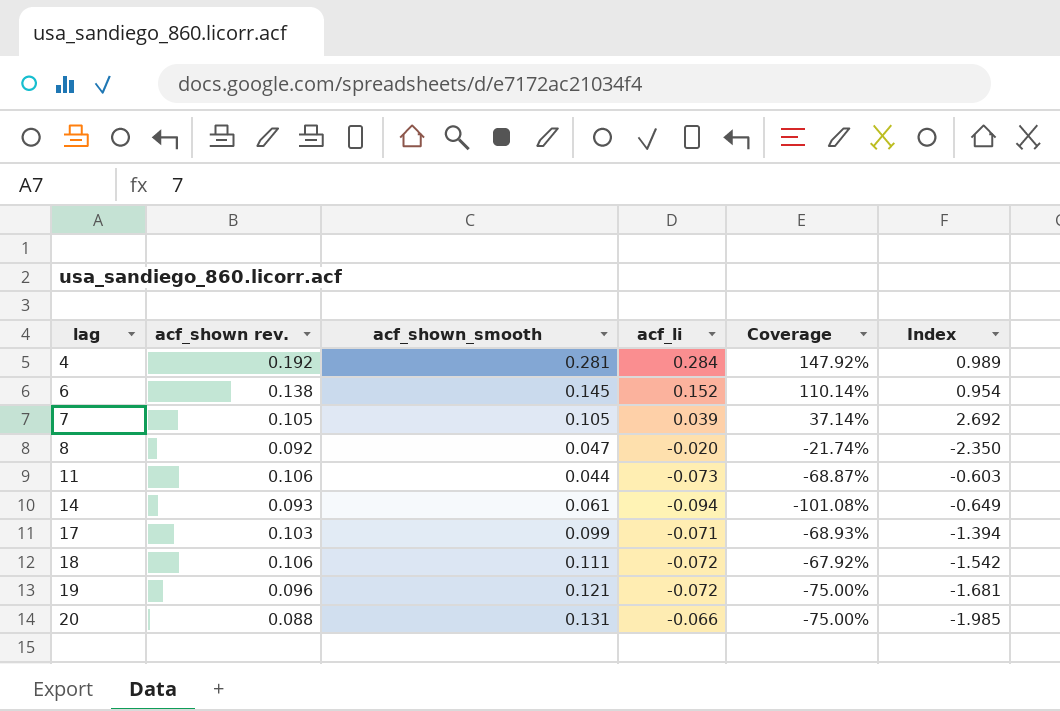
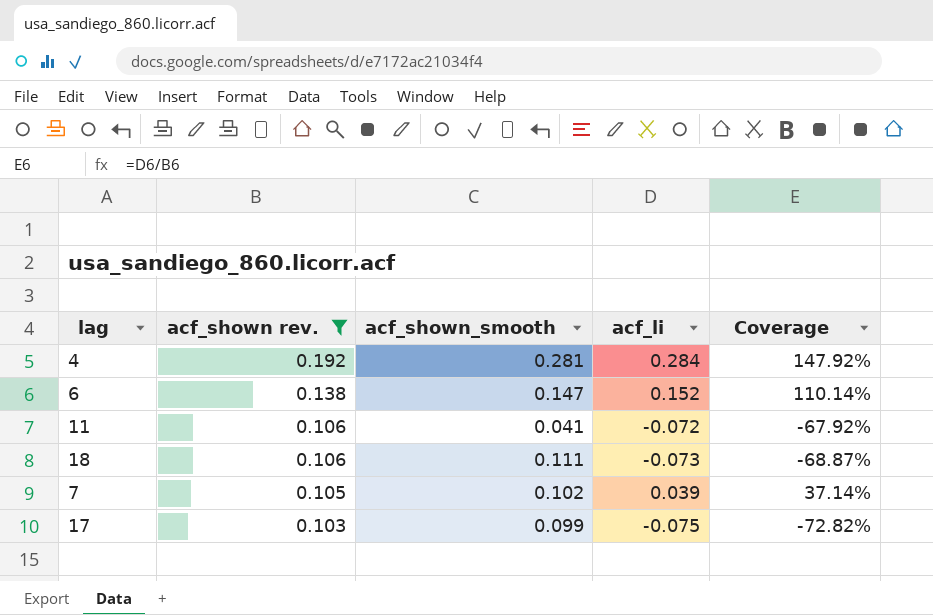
filter: none -> acf_shown rev. >= 0.103
row order: lag ascending -> acf_shown rev. descending
column Index | formula: [acf_shown_smooth] / [acf_li] -> none
6 | acf_shown_smooth: 0.145 -> 0.147
11 | acf_shown_smooth: 0.044 -> 0.041
11 | acf_li: -0.073 -> -0.072
11 | Coverage: -68.87% -> -67.92%
18 | acf_li: -0.072 -> -0.073
18 | Coverage: -67.92% -> -68.87%
7 | acf_shown_smooth: 0.105 -> 0.102
17 | acf_li: -0.071 -> -0.075
17 | Coverage: -68.93% -> -72.82%

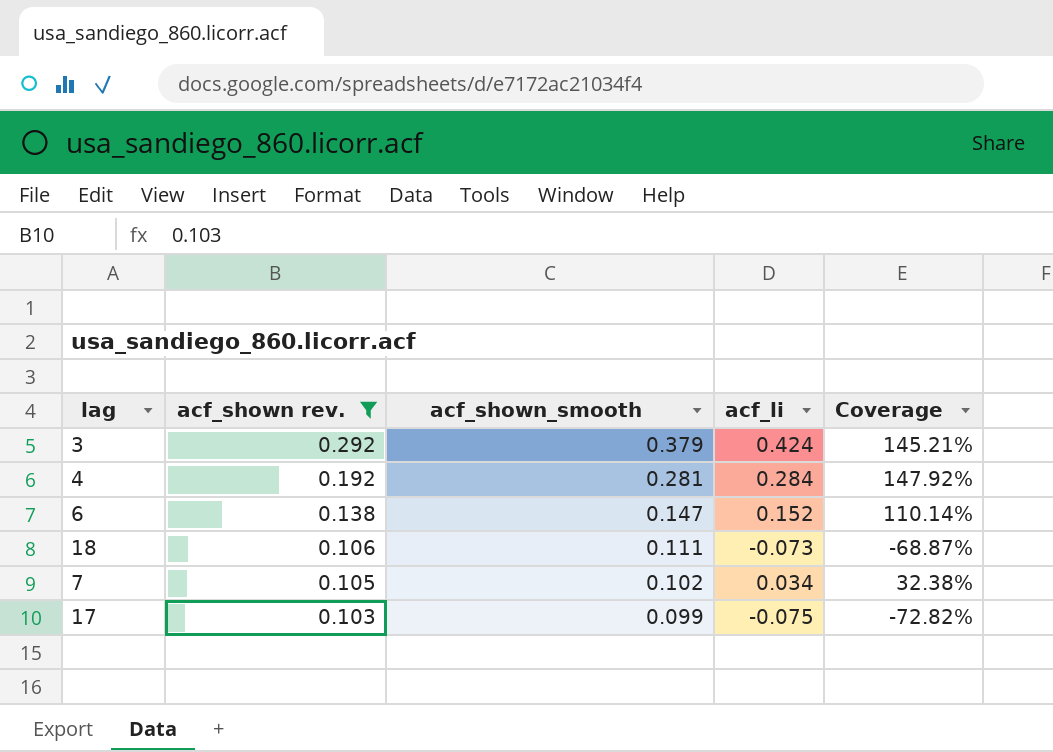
row 11: 0.106 | 0.041 | -0.072 | -67.92% -> none
row 3: none -> 0.292 | 0.379 | 0.424 | 145.21%
7 | acf_li: 0.039 -> 0.034
7 | Coverage: 37.14% -> 32.38%

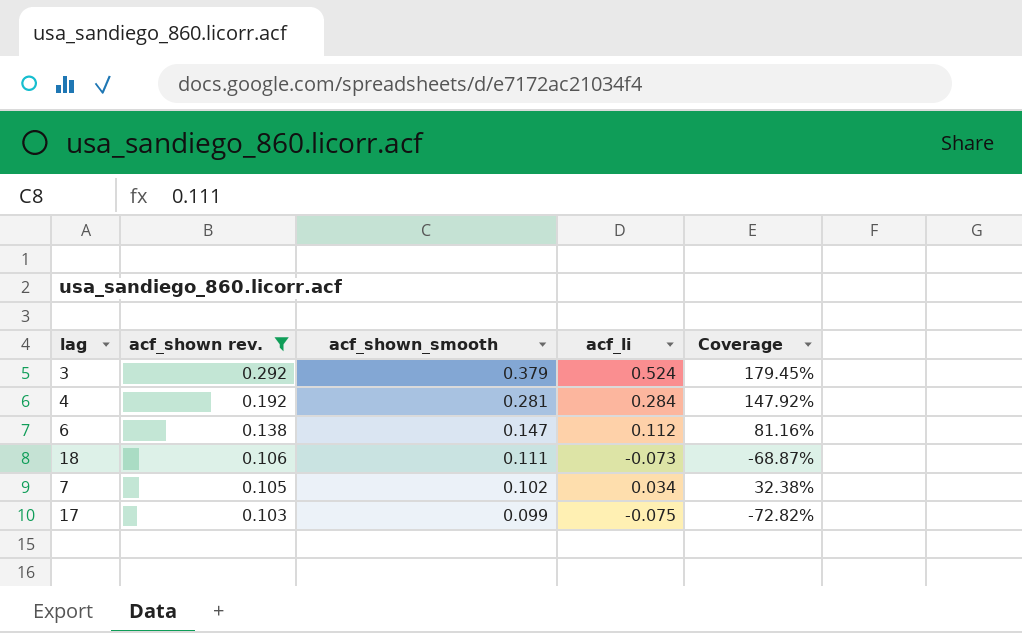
3 | acf_li: 0.424 -> 0.524
3 | Coverage: 145.21% -> 179.45%
6 | acf_li: 0.152 -> 0.112
6 | Coverage: 110.14% -> 81.16%

